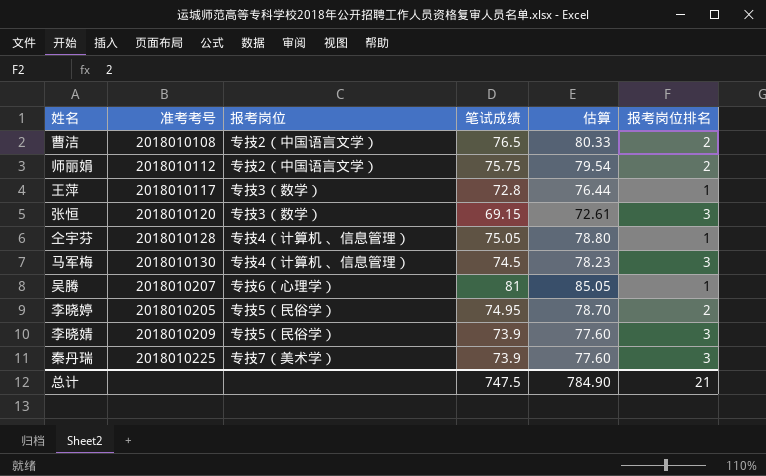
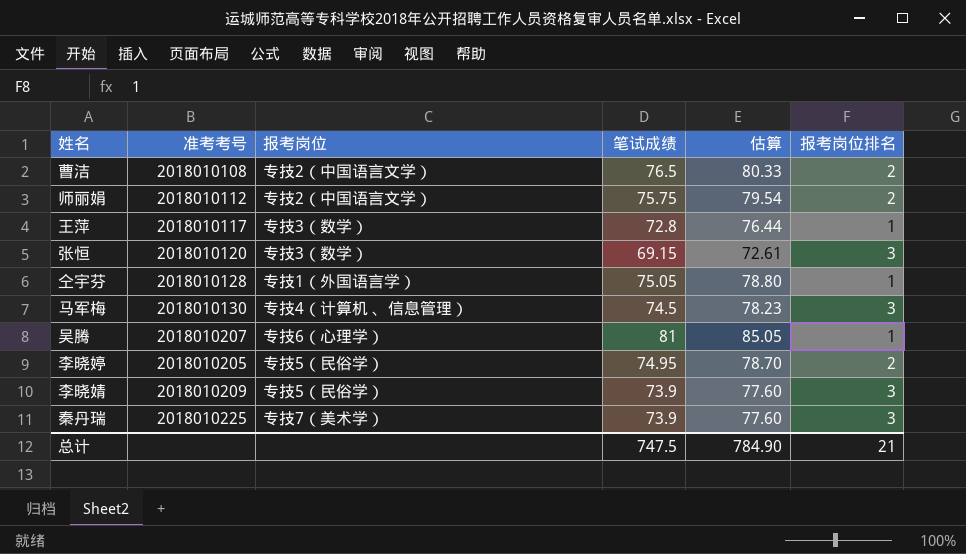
仝宇芬 | 报考岗位: 专技4（计算机 、信息管理） -> 专技1（外国语言学）

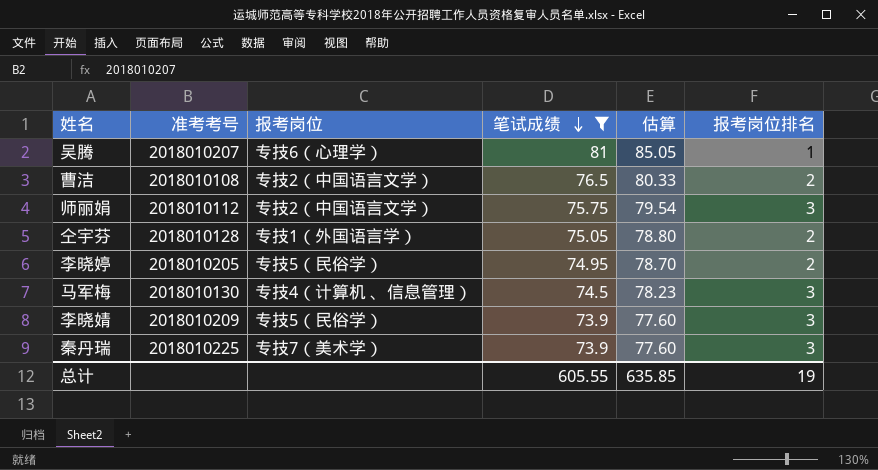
filter: none -> 笔试成绩 >= 73.9
row order: none -> 笔试成绩 descending
师丽娟 | 报考岗位排名: 2 -> 3
仝宇芬 | 报考岗位排名: 1 -> 2
总计 | 笔试成绩: 747.5 -> 605.55
总计 | 估算: 784.90 -> 635.85
总计 | 报考岗位排名: 21 -> 19

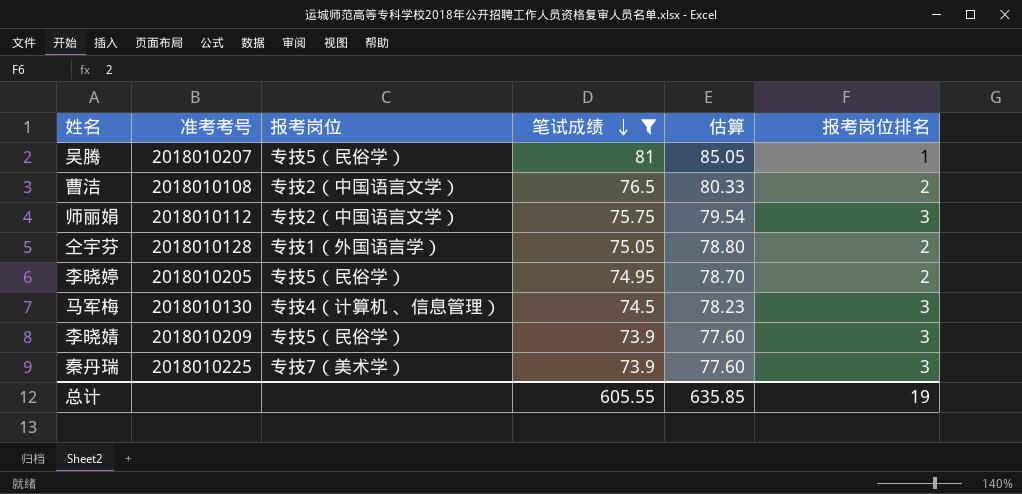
吴腾 | 报考岗位: 专技6（心理学） -> 专技5（民俗学）

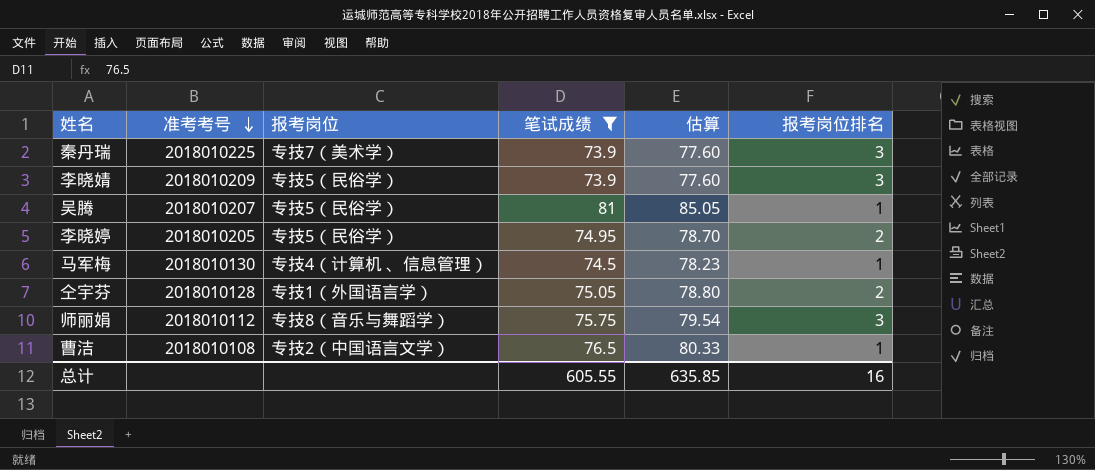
row order: 笔试成绩 descending -> 准考考号 descending
马军梅 | 报考岗位排名: 3 -> 1
师丽娟 | 报考岗位: 专技2（中国语言文学） -> 专技8（音乐与舞蹈学）
曹洁 | 报考岗位排名: 2 -> 1
总计 | 报考岗位排名: 19 -> 16

